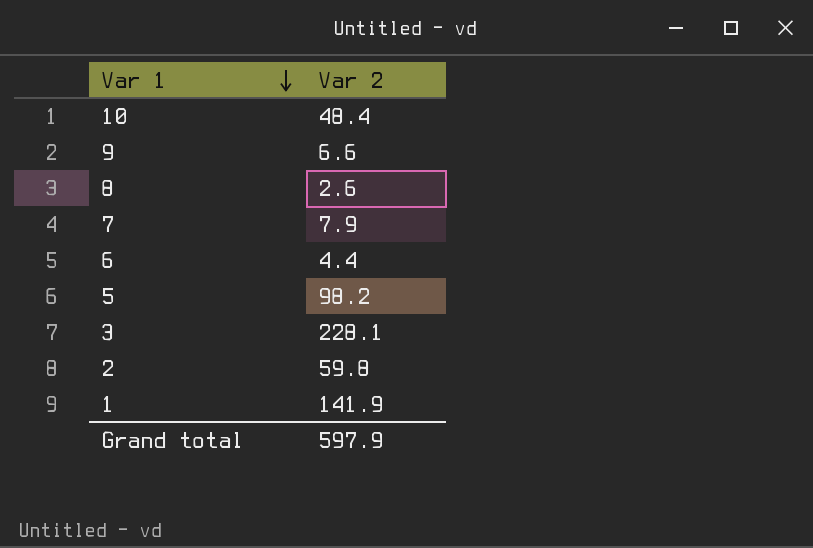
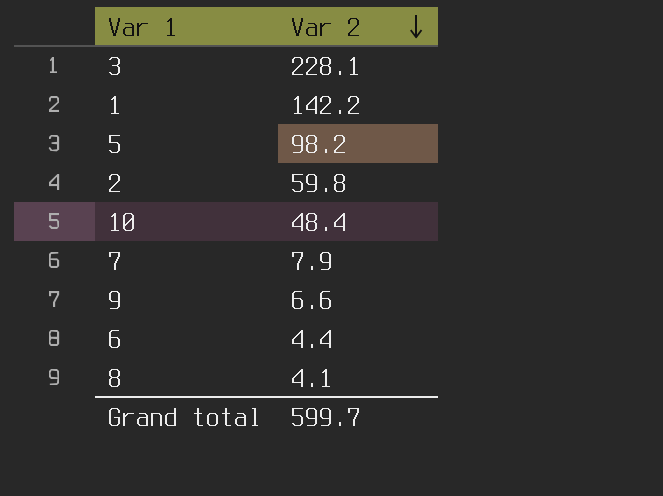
row order: Var 1 descending -> Var 2 descending
1 | Var 2: 141.9 -> 142.2
8 | Var 2: 2.6 -> 4.1
Grand total | Var 2: 597.9 -> 599.7

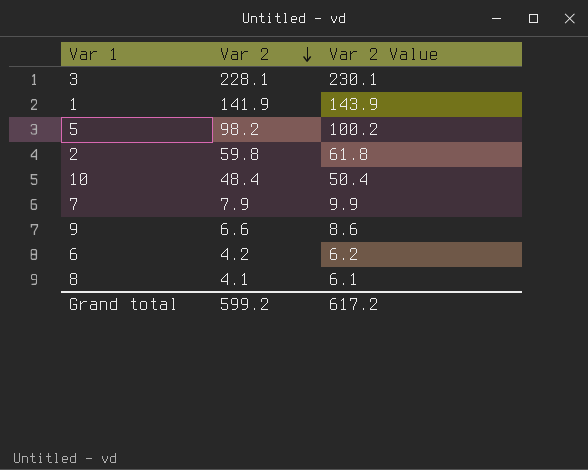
column Var 2 Value | formula: none -> [Var 2] + 2
1 | Var 2: 142.2 -> 141.9
6 | Var 2: 4.4 -> 4.2
Grand total | Var 2: 599.7 -> 599.2

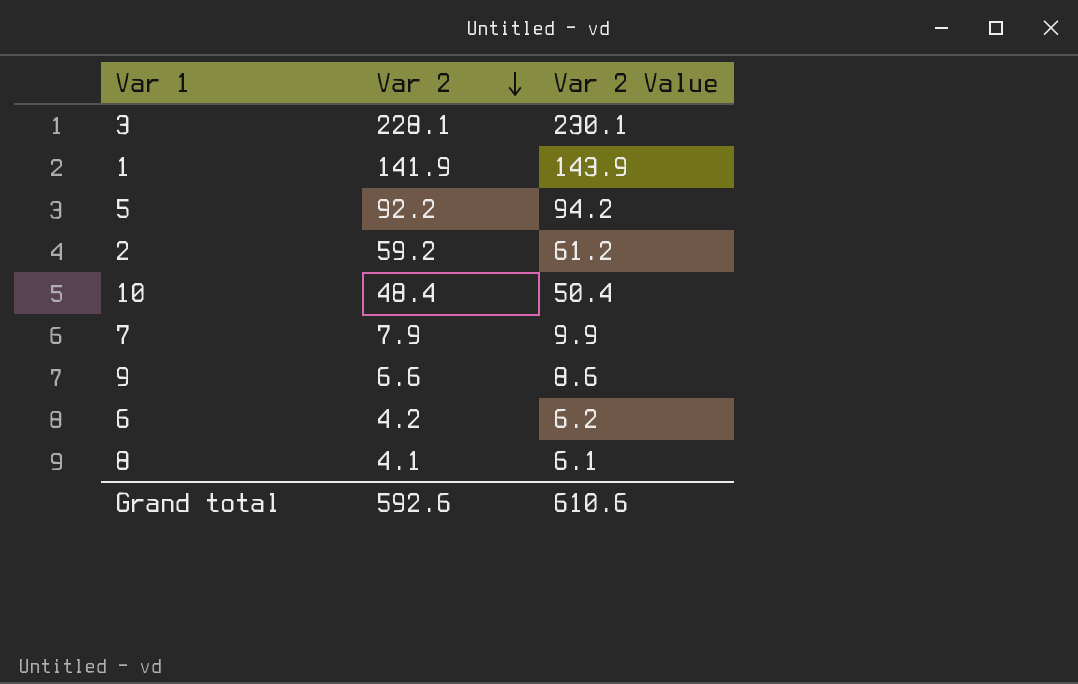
5 | Var 2: 98.2 -> 92.2
5 | Var 2 Value: 100.2 -> 94.2
2 | Var 2: 59.8 -> 59.2
2 | Var 2 Value: 61.8 -> 61.2
Grand total | Var 2: 599.2 -> 592.6
Grand total | Var 2 Value: 617.2 -> 610.6

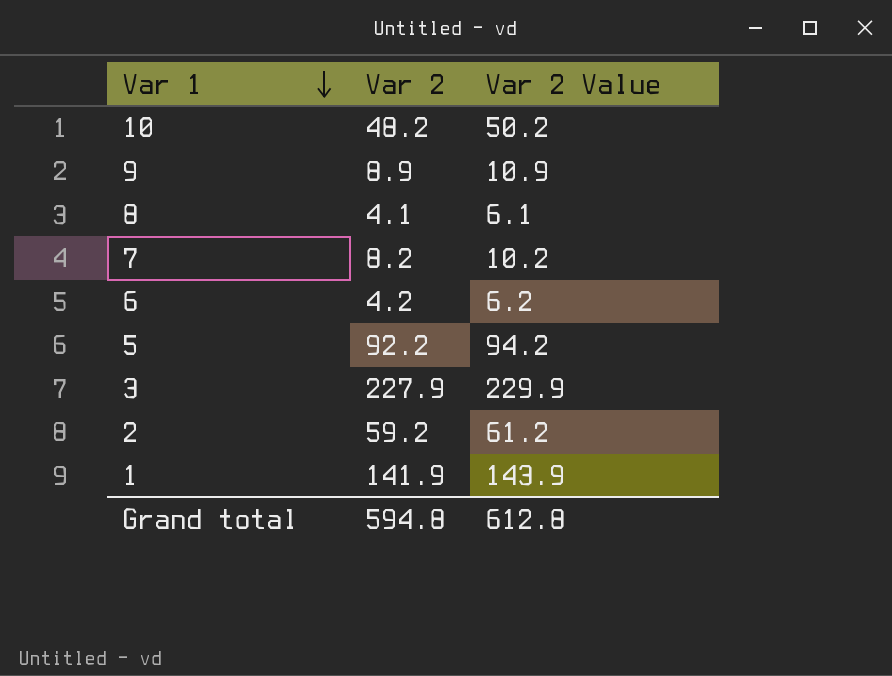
row order: Var 2 descending -> Var 1 descending
10 | Var 2: 48.4 -> 48.2
10 | Var 2 Value: 50.4 -> 50.2
9 | Var 2: 6.6 -> 8.9
9 | Var 2 Value: 8.6 -> 10.9
7 | Var 2: 7.9 -> 8.2
7 | Var 2 Value: 9.9 -> 10.2
3 | Var 2: 228.1 -> 227.9
3 | Var 2 Value: 230.1 -> 229.9
Grand total | Var 2: 592.6 -> 594.8
Grand total | Var 2 Value: 610.6 -> 612.8

